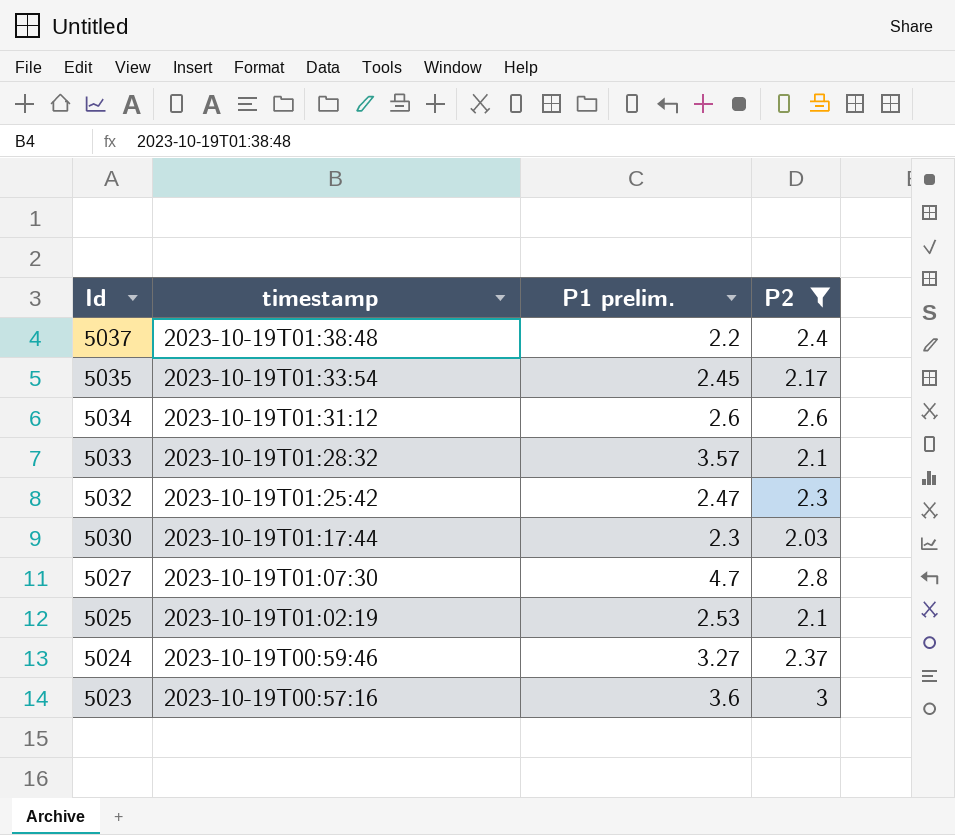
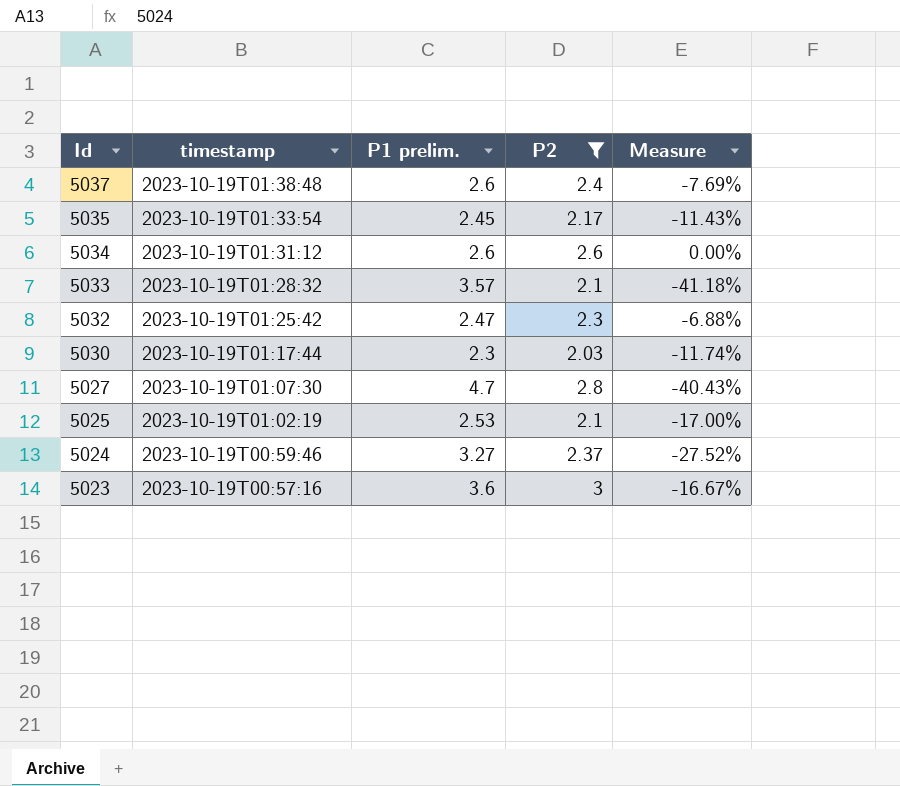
column Measure | formula: none -> ([P2] - [P1 prelim.]) / [P1 prelim.]
5037 | P1 prelim.: 2.2 -> 2.6

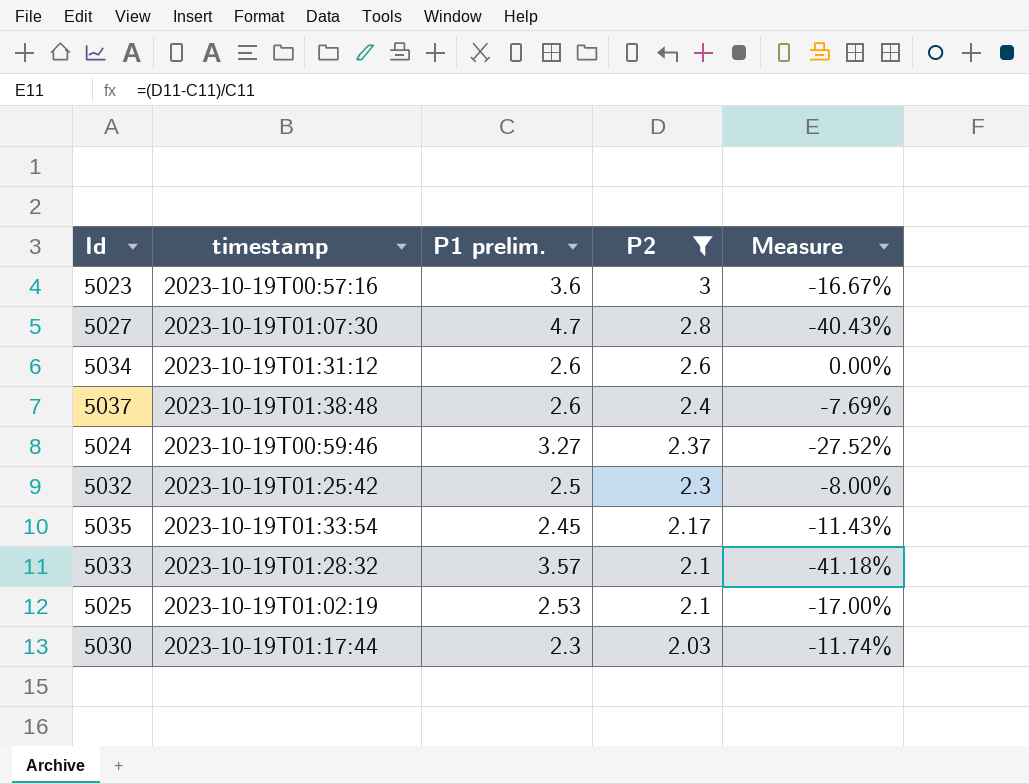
row order: Id descending -> P2 descending
5032 | P1 prelim.: 2.47 -> 2.5
5032 | Measure: -6.88% -> -8.00%

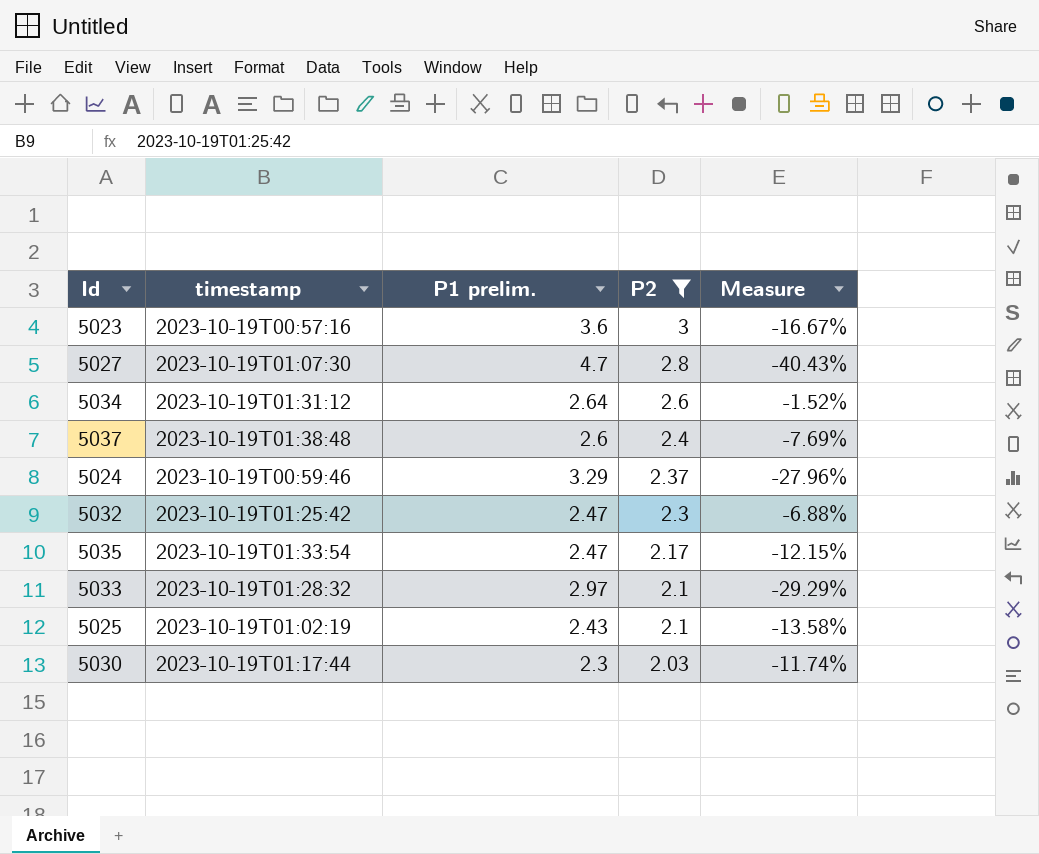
5034 | P1 prelim.: 2.6 -> 2.64
5034 | Measure: 0.00% -> -1.52%
5024 | P1 prelim.: 3.27 -> 3.29
5024 | Measure: -27.52% -> -27.96%
5032 | P1 prelim.: 2.5 -> 2.47
5032 | Measure: -8.00% -> -6.88%
5035 | P1 prelim.: 2.45 -> 2.47
5035 | Measure: -11.43% -> -12.15%
5033 | P1 prelim.: 3.57 -> 2.97
5033 | Measure: -41.18% -> -29.29%
5025 | P1 prelim.: 2.53 -> 2.43
5025 | Measure: -17.00% -> -13.58%

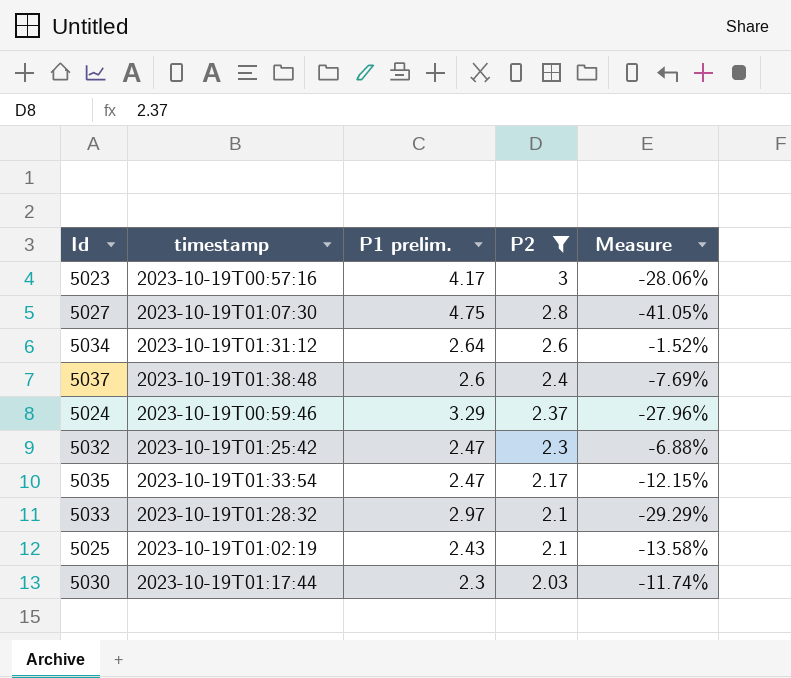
5023 | P1 prelim.: 3.6 -> 4.17
5023 | Measure: -16.67% -> -28.06%
5027 | P1 prelim.: 4.7 -> 4.75
5027 | Measure: -40.43% -> -41.05%

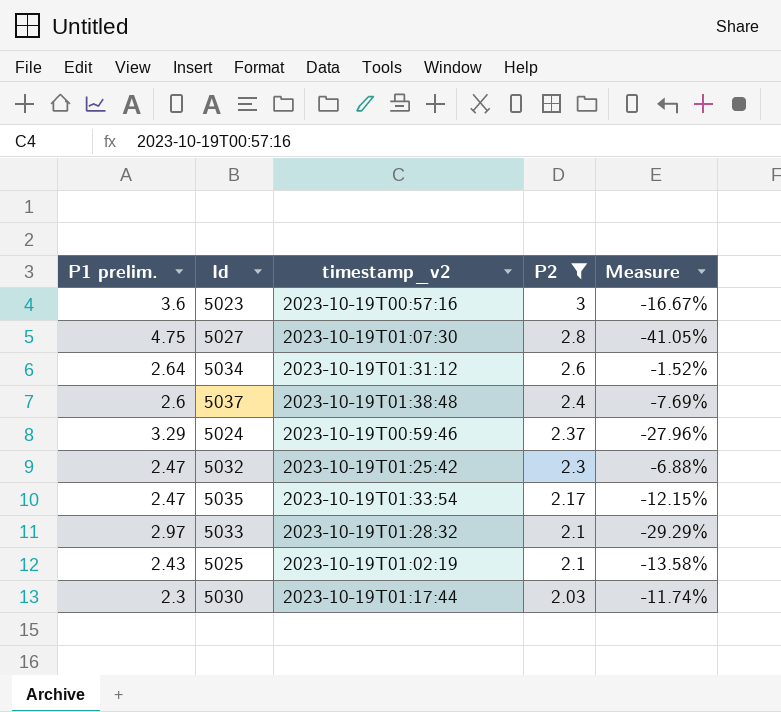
column P1 prelim. | position: 3 -> 1
column name: timestamp -> timestamp_v2
5023 | P1 prelim.: 4.17 -> 3.6
5023 | Measure: -28.06% -> -16.67%

